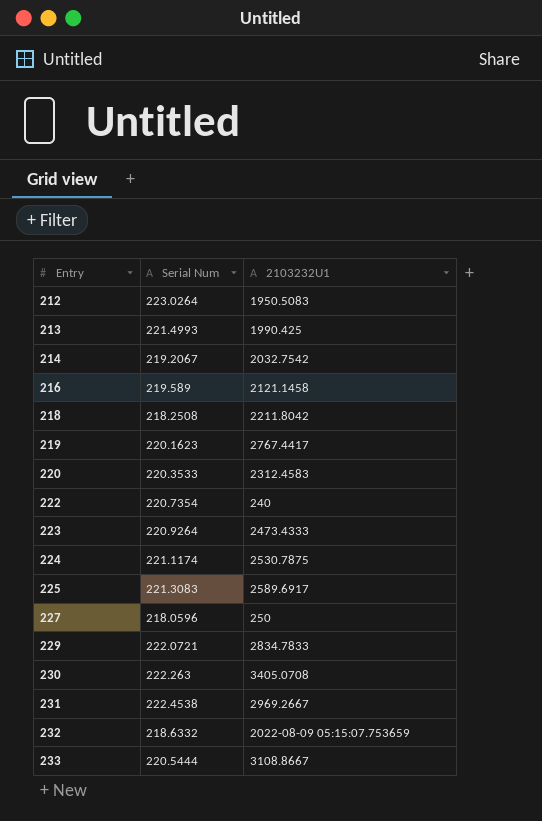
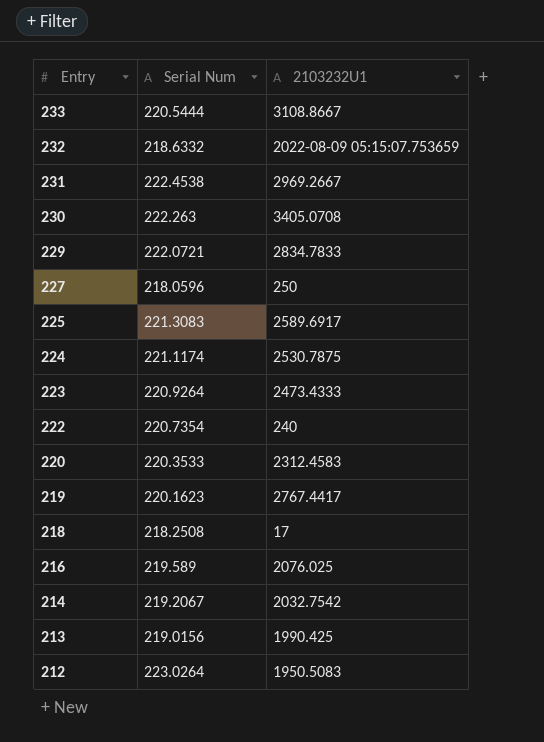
row order: Entry ascending -> Entry descending
218 | 2103232U1: 2211.8042 -> 17
216 | 2103232U1: 2121.1458 -> 2076.025
213 | Serial Num: 221.4993 -> 219.0156

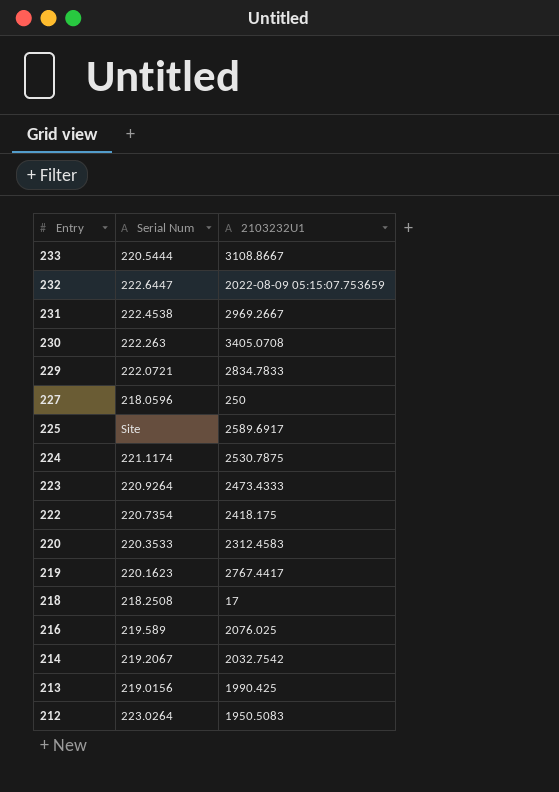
232 | Serial Num: 218.6332 -> 222.6447
225 | Serial Num: 221.3083 -> Site
222 | 2103232U1: 240 -> 2418.175

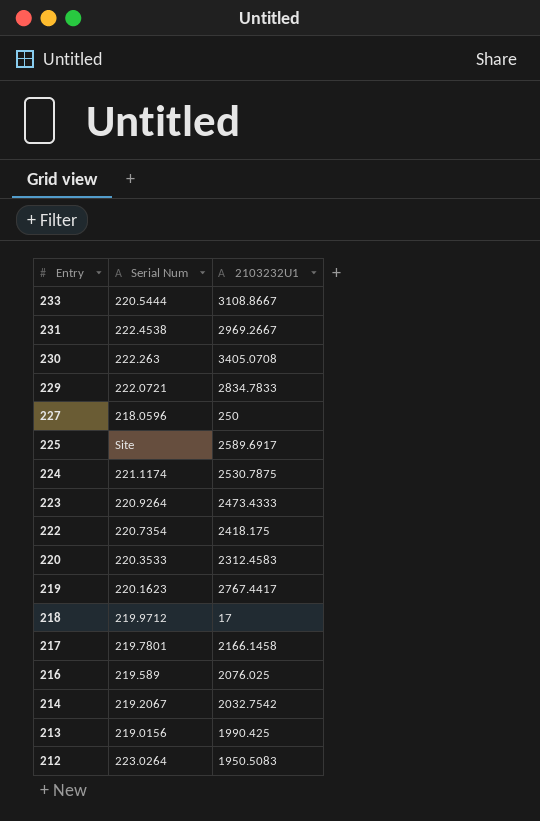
row 232: 222.6447 | 2022-08-09 05:15:07.753659 -> none
218 | Serial Num: 218.2508 -> 219.9712
row 217: none -> 219.7801 | 2166.1458

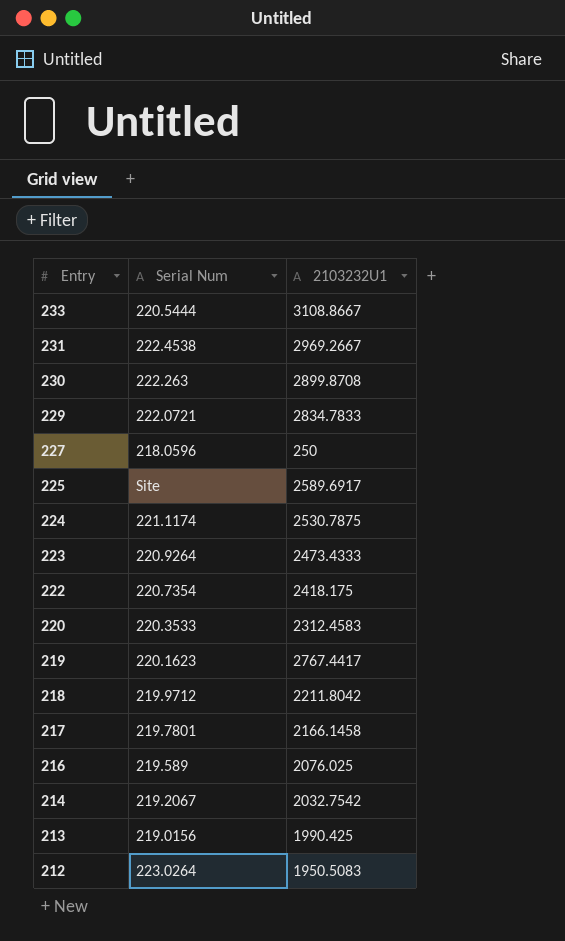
230 | 2103232U1: 3405.0708 -> 2899.8708
218 | 2103232U1: 17 -> 2211.8042

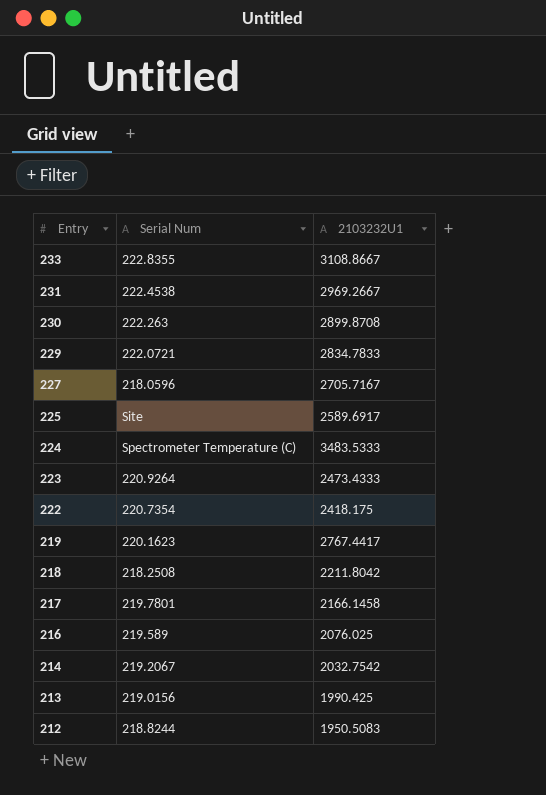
row 220: 220.3533 | 2312.4583 -> none
233 | Serial Num: 220.5444 -> 222.8355
227 | 2103232U1: 250 -> 2705.7167
224 | Serial Num: 221.1174 -> Spectrometer Temperature (C)
224 | 2103232U1: 2530.7875 -> 3483.5333
218 | Serial Num: 219.9712 -> 218.2508
212 | Serial Num: 223.0264 -> 218.8244

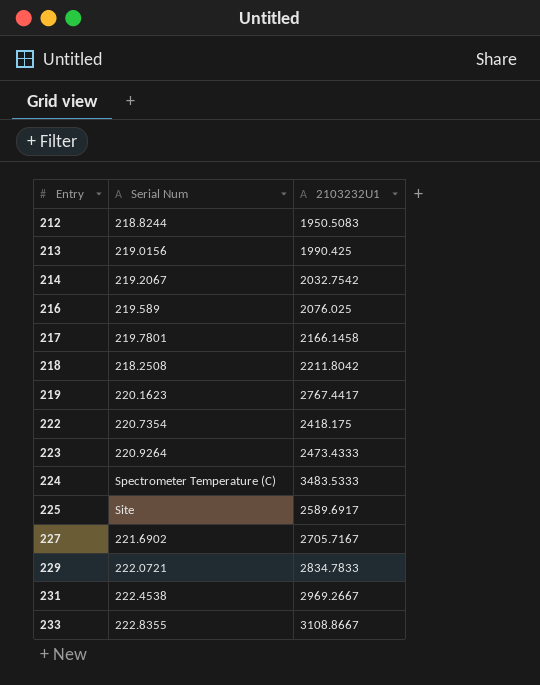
row order: Entry descending -> Entry ascending
row 230: 222.263 | 2899.8708 -> none
227 | Serial Num: 218.0596 -> 221.6902

